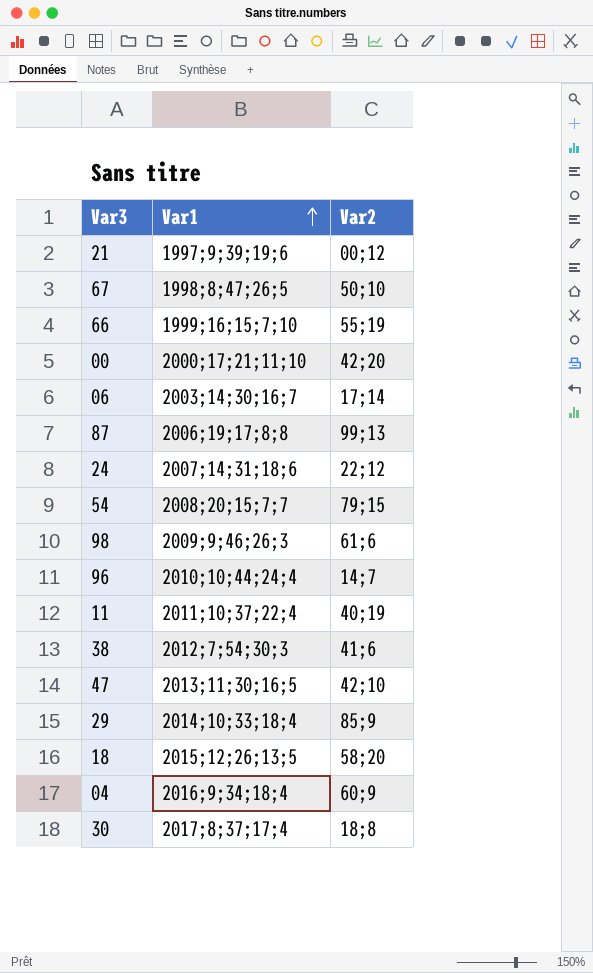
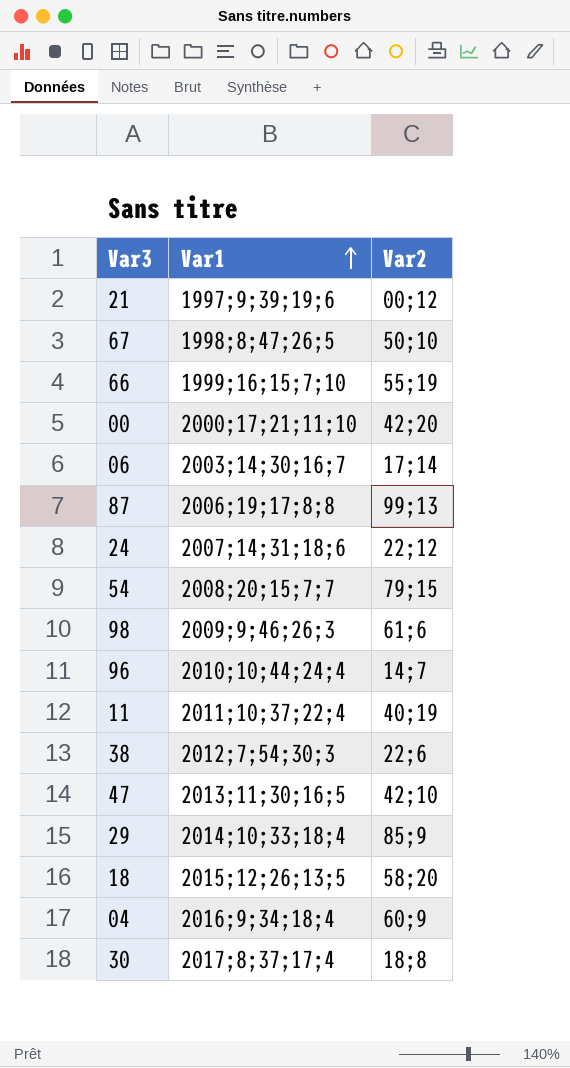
38 | Var2: 41;6 -> 22;6

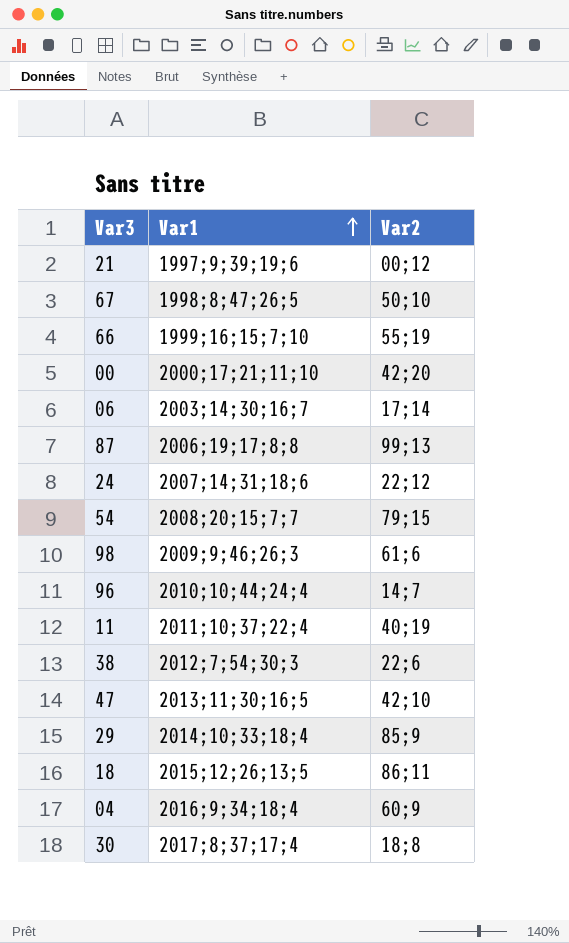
18 | Var2: 58;20 -> 86;11

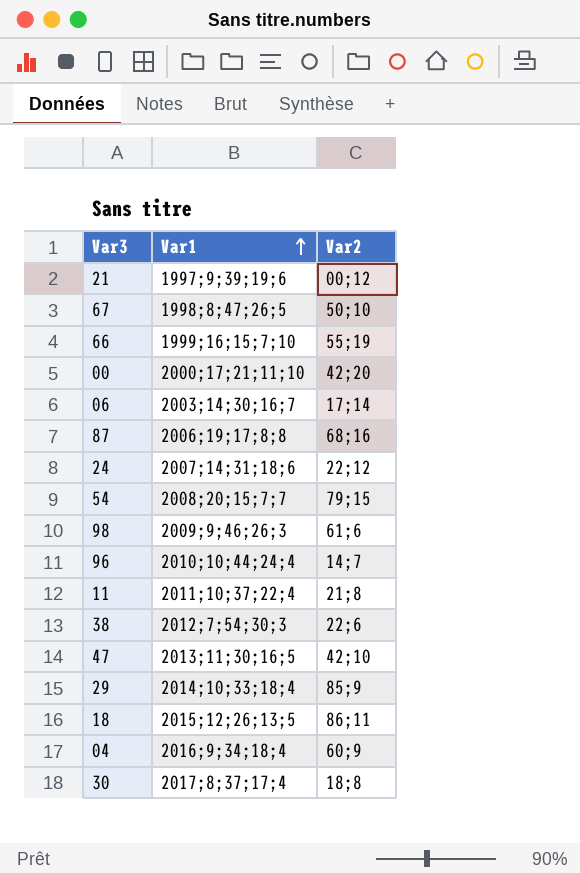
87 | Var2: 99;13 -> 68;16
11 | Var2: 40;19 -> 21;8

